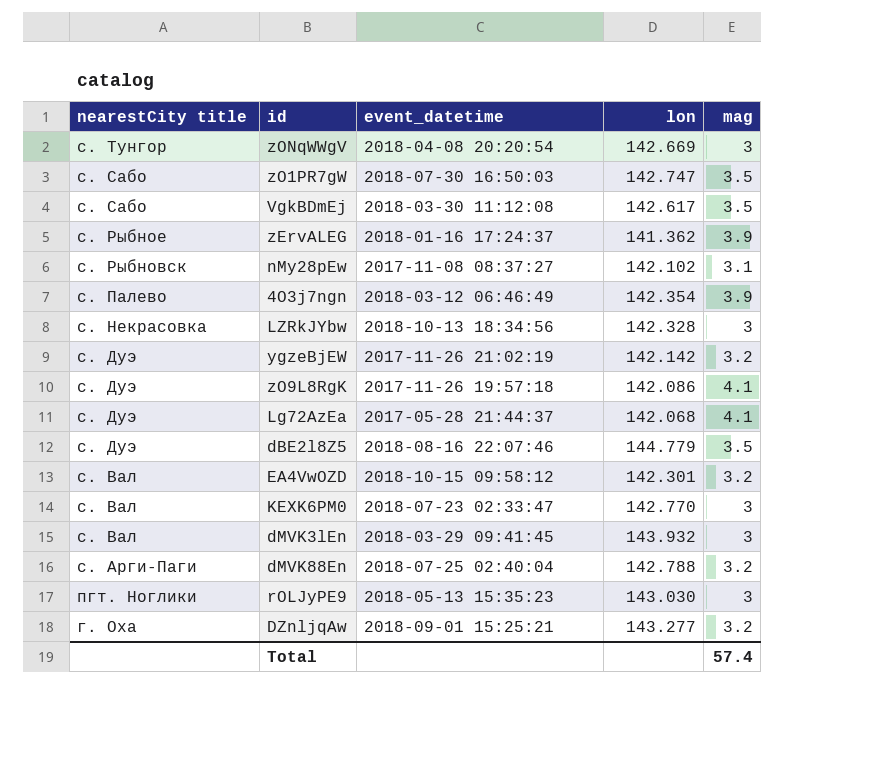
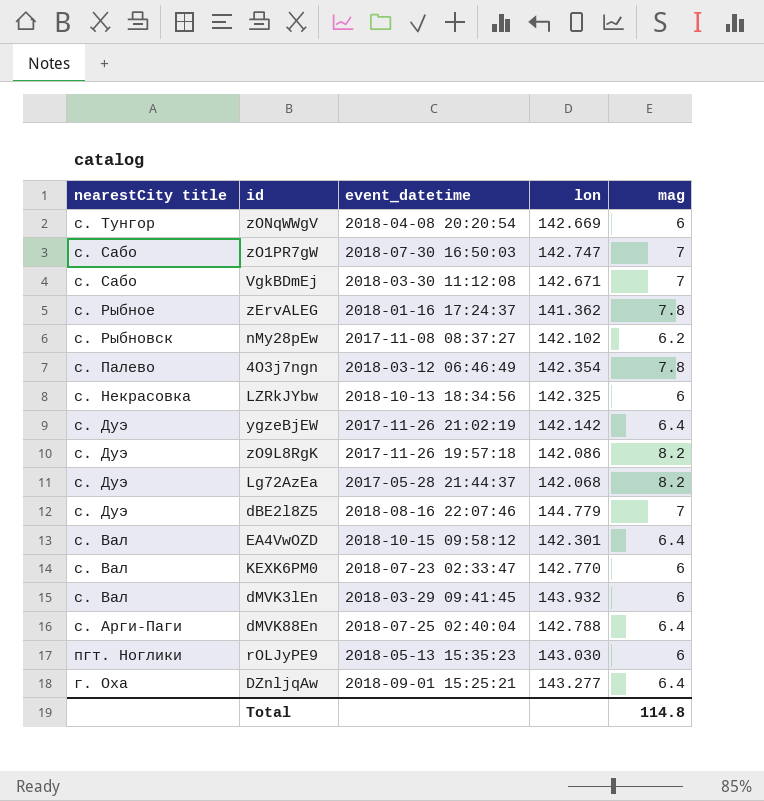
zONqWWgV | mag: 3 -> 6
zO1PR7gW | mag: 3.5 -> 7
VgkBDmEj | lon: 142.617 -> 142.671
VgkBDmEj | mag: 3.5 -> 7
zErvALEG | mag: 3.9 -> 7.8
nMy28pEw | mag: 3.1 -> 6.2
4O3j7ngn | mag: 3.9 -> 7.8
LZRkJYbw | lon: 142.328 -> 142.325
LZRkJYbw | mag: 3 -> 6
ygzeBjEW | mag: 3.2 -> 6.4
zO9L8RgK | mag: 4.1 -> 8.2
Lg72AzEa | mag: 4.1 -> 8.2
dBE2l8Z5 | mag: 3.5 -> 7
EA4VwOZD | mag: 3.2 -> 6.4
KEXK6PM0 | mag: 3 -> 6
dMVK3lEn | mag: 3 -> 6
dMVK88En | mag: 3.2 -> 6.4
rOLJyPE9 | mag: 3 -> 6
DZnljqAw | mag: 3.2 -> 6.4
Total | mag: 57.4 -> 114.8

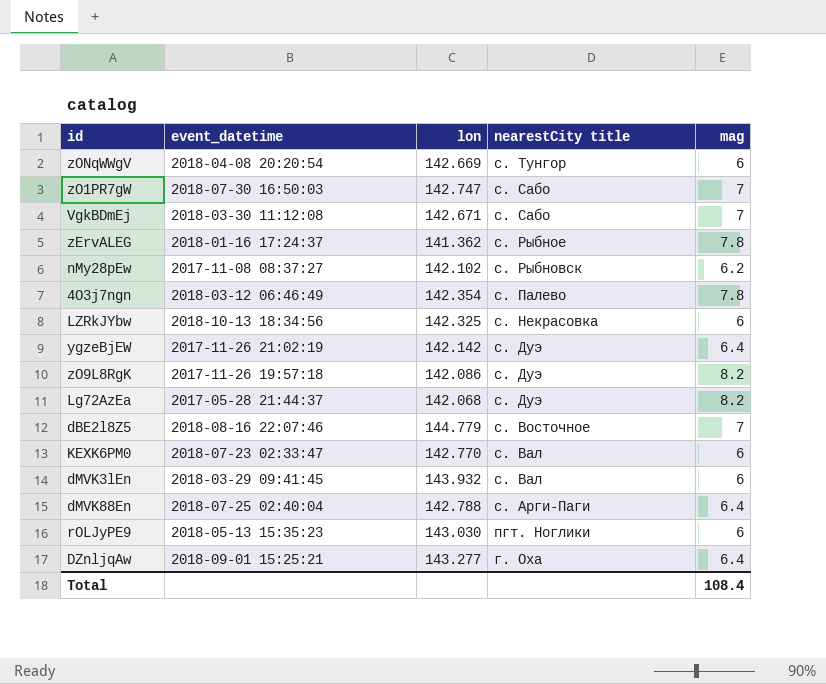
column nearestCity title | position: 1 -> 4
row EA4VwOZD: с. Вал | 2018-10-15 09:58:12 | 142.301 | 6.4 -> none
dBE2l8Z5 | nearestCity title: с. Дуэ -> с. Восточное
Total | mag: 114.8 -> 108.4

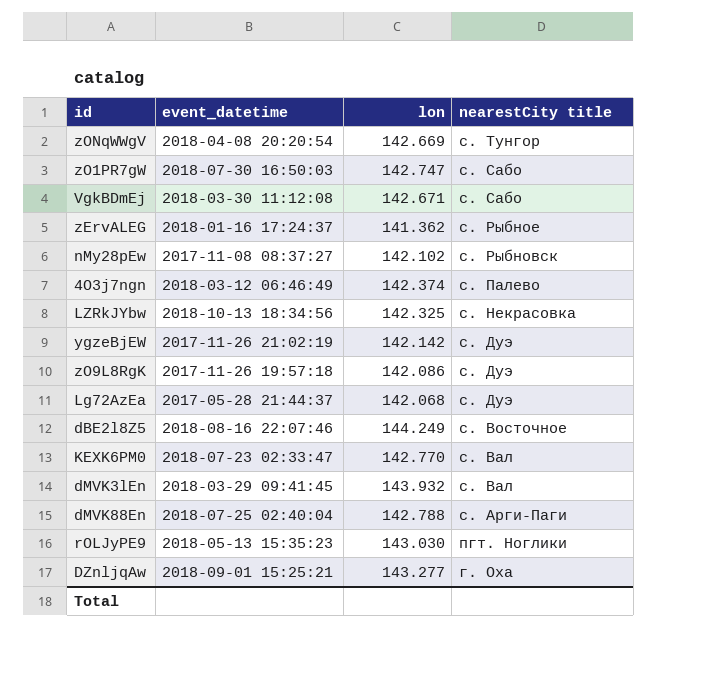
column mag | position: 5 -> none
4O3j7ngn | lon: 142.354 -> 142.374
dBE2l8Z5 | lon: 144.779 -> 144.249

